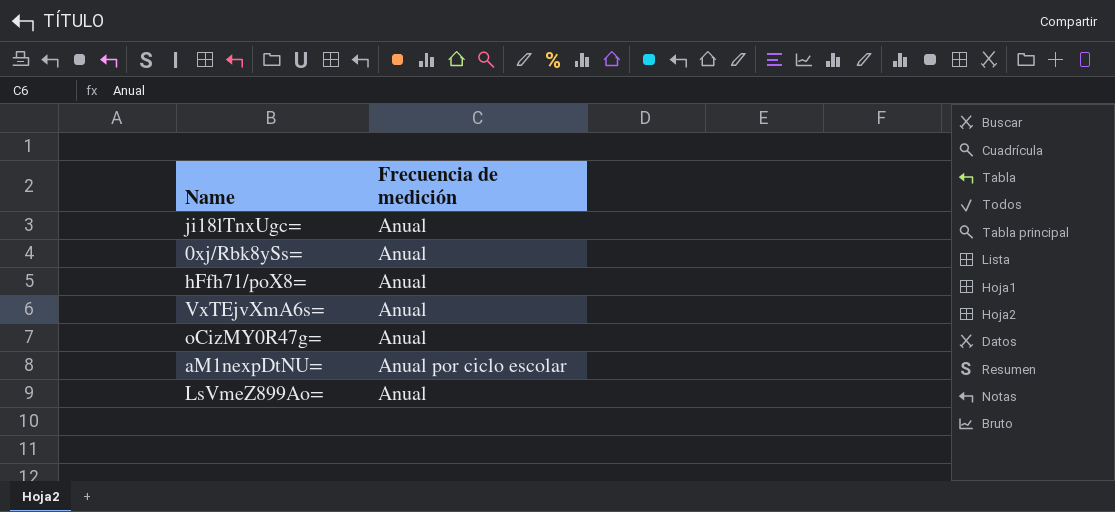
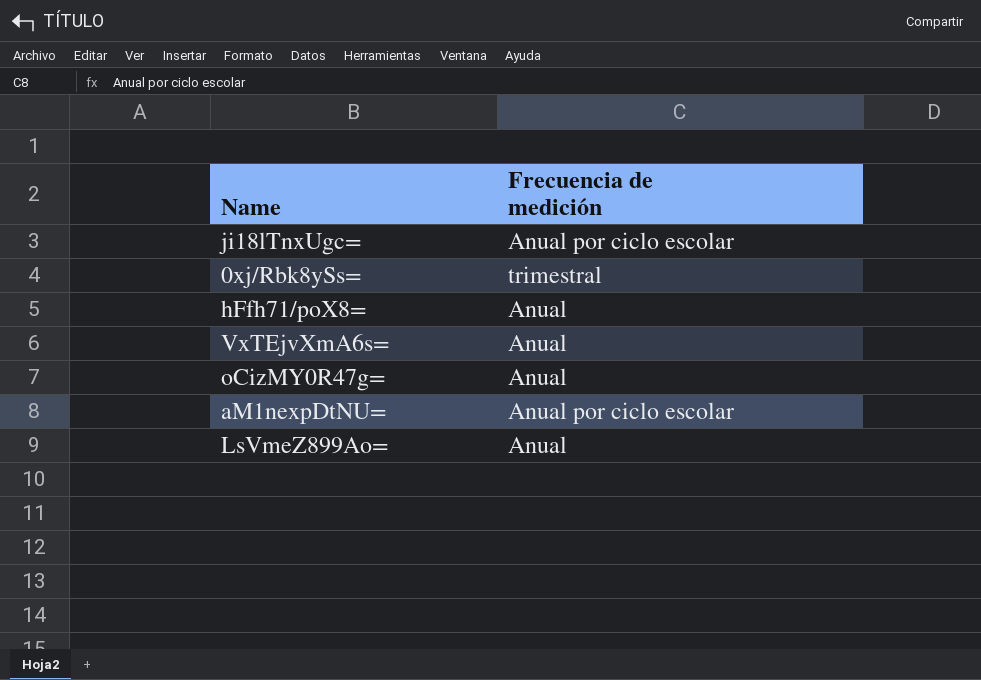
ji18lTnxUgc= | Frecuencia de medición: Anual -> Anual por ciclo escolar
0xj/Rbk8ySs= | Frecuencia de medición: Anual -> trimestral

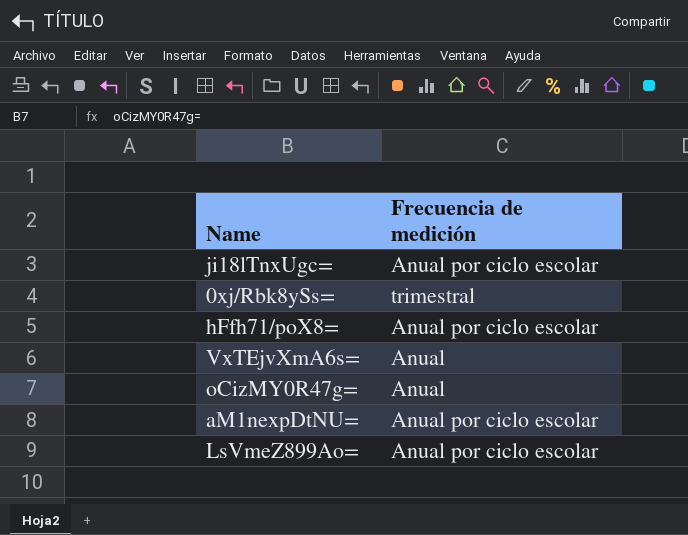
hFfh71/poX8= | Frecuencia de medición: Anual -> Anual por ciclo escolar
LsVmeZ899Ao= | Frecuencia de medición: Anual -> Anual por ciclo escolar

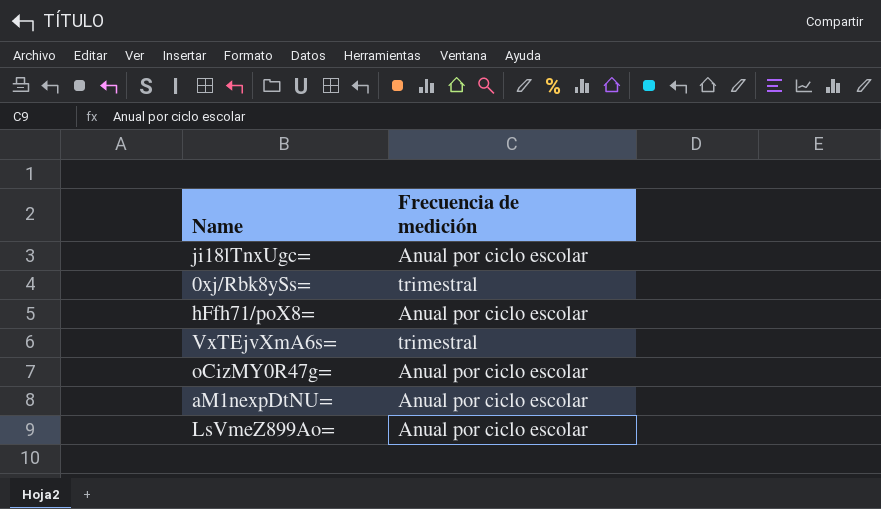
VxTEjvXmA6s= | Frecuencia de medición: Anual -> trimestral
oCizMY0R47g= | Frecuencia de medición: Anual -> Anual por ciclo escolar

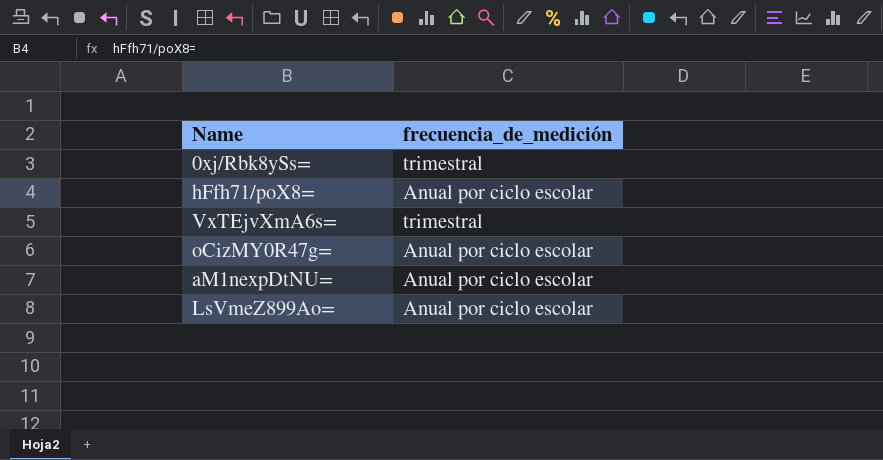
column name: Frecuencia de medición -> frecuencia_de_medición
row ji18lTnxUgc=: Anual por ciclo escolar -> none

